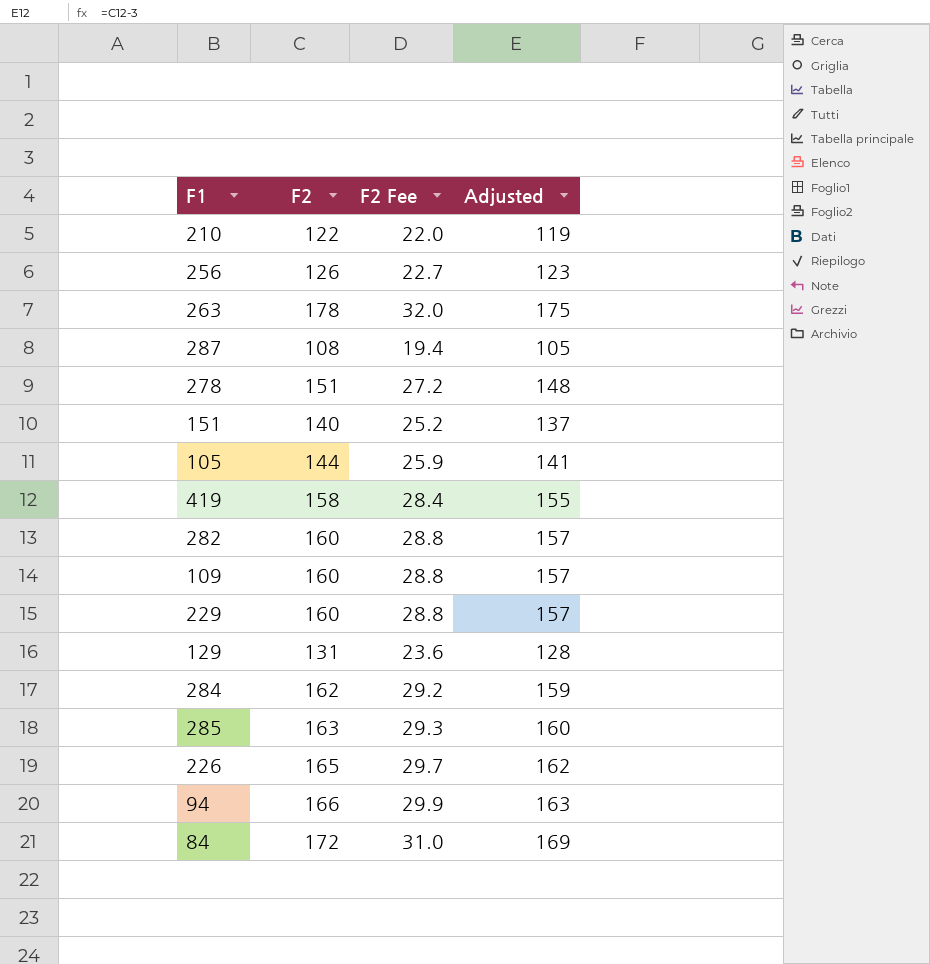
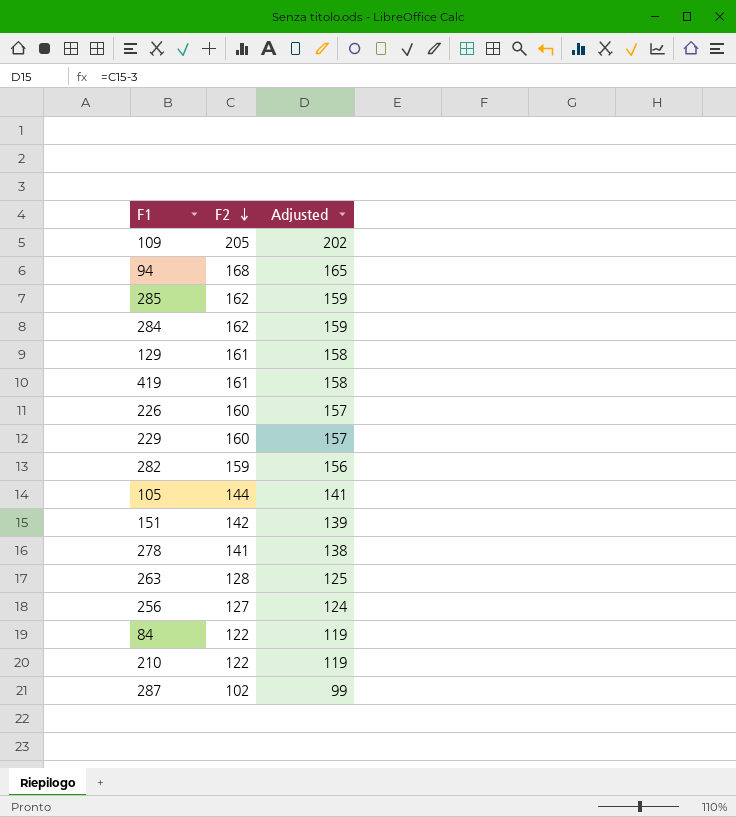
row order: none -> F2 descending
column F2 Fee | formula: [F2] * 0.18 -> none
109 | F2: 160 -> 205
109 | Adjusted: 157 -> 202
94 | F2: 166 -> 168
94 | Adjusted: 163 -> 165
285 | F2: 163 -> 162
285 | Adjusted: 160 -> 159
129 | F2: 131 -> 161
129 | Adjusted: 128 -> 158
419 | F2: 158 -> 161
419 | Adjusted: 155 -> 158
226 | F2: 165 -> 160
226 | Adjusted: 162 -> 157
282 | F2: 160 -> 159
282 | Adjusted: 157 -> 156
151 | F2: 140 -> 142
151 | Adjusted: 137 -> 139
278 | F2: 151 -> 141
278 | Adjusted: 148 -> 138
263 | F2: 178 -> 128
263 | Adjusted: 175 -> 125
256 | F2: 126 -> 127
256 | Adjusted: 123 -> 124
84 | F2: 172 -> 122
84 | Adjusted: 169 -> 119
287 | F2: 108 -> 102
287 | Adjusted: 105 -> 99

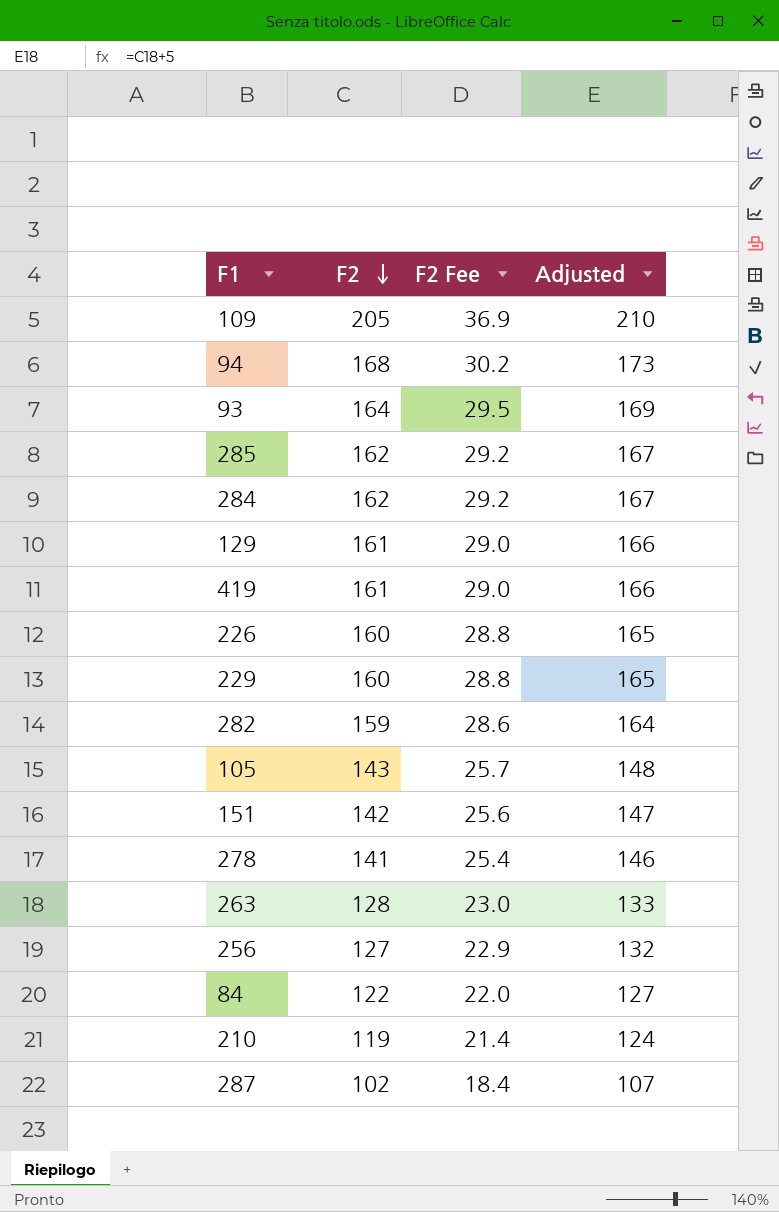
column F2 Fee | formula: none -> [F2] * 0.18
column Adjusted | formula: [F2] - 3 -> [F2] + 5
row 93: none -> 164 | 29.5 | 169
105 | F2: 144 -> 143
210 | F2: 122 -> 119

